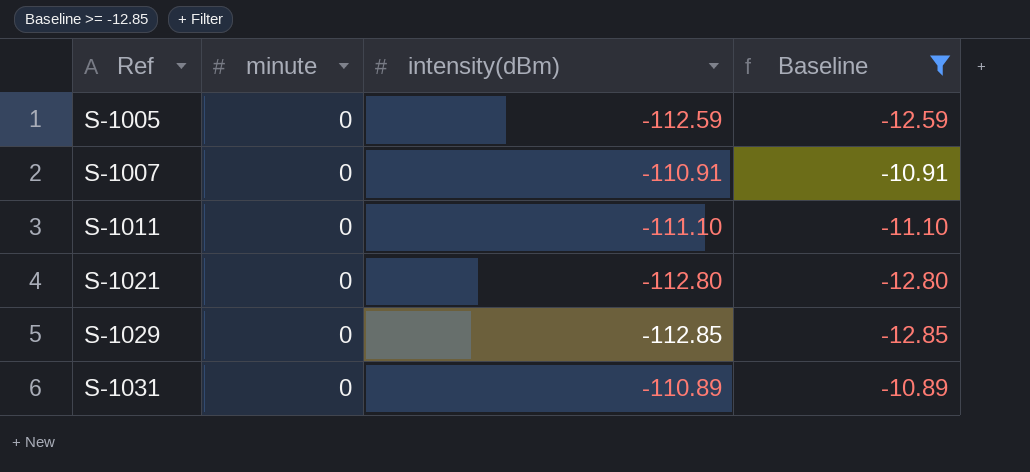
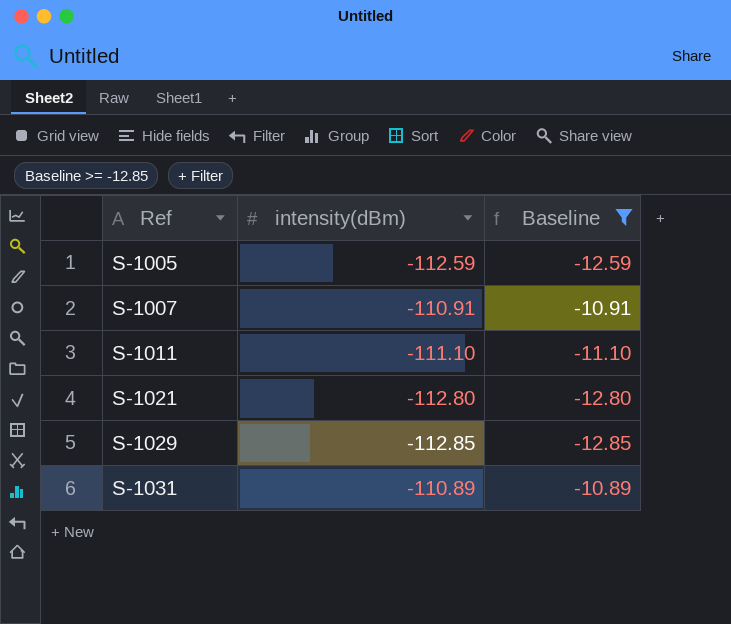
column minute | position: 2 -> none

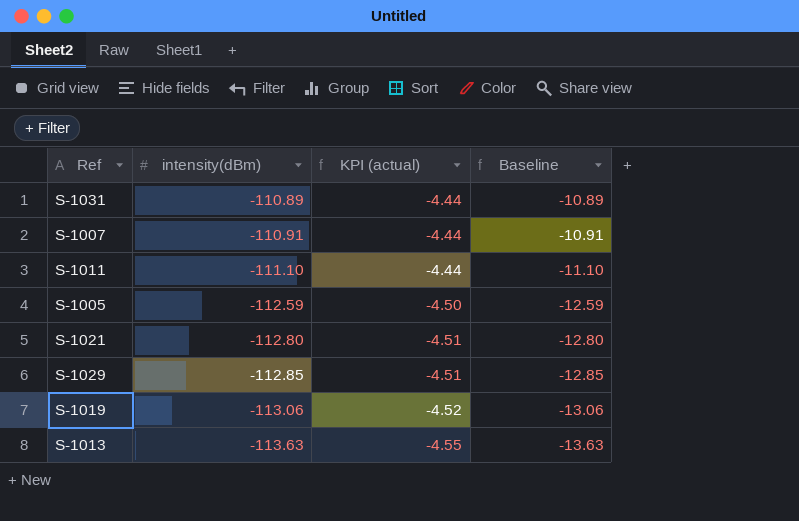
filter: Baseline >= -12.85 -> none
row order: Ref ascending -> intensity(dBm) descending
column KPI (actual) | formula: none -> [intensity(dBm)] * 0.04

